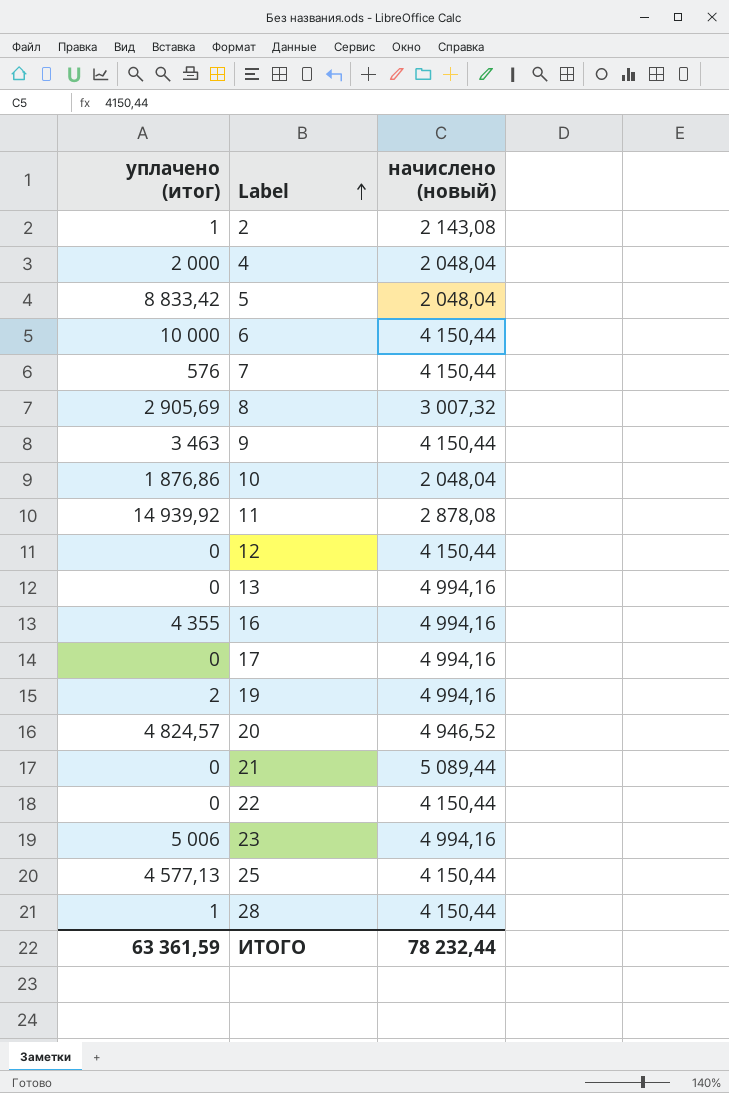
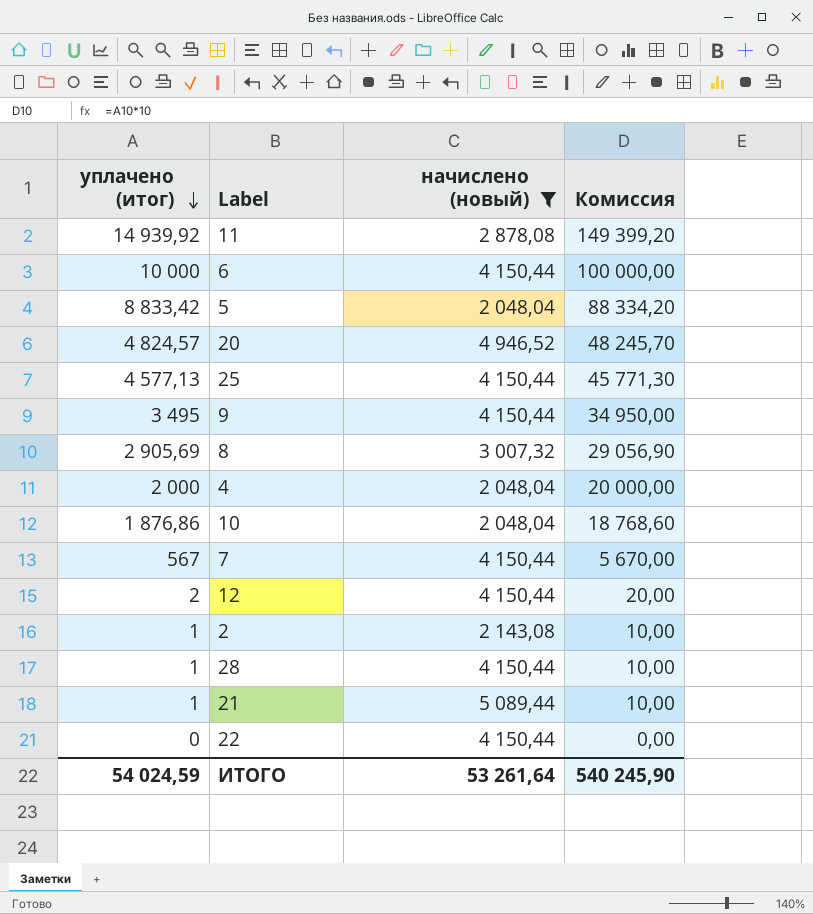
filter: none -> начислено (новый) != 4 994,16
row order: Label ascending -> уплачено (итог) descending
column Комиссия | formula: none -> [уплачено (итог)] * 10
9 | уплачено (итог): 3 463 -> 3 495
7 | уплачено (итог): 576 -> 567
12 | уплачено (итог): 0 -> 2
21 | уплачено (итог): 0 -> 1
ИТОГО | уплачено (итог): 63 361,59 -> 54 024,59
ИТОГО | начислено (новый): 78 232,44 -> 53 261,64

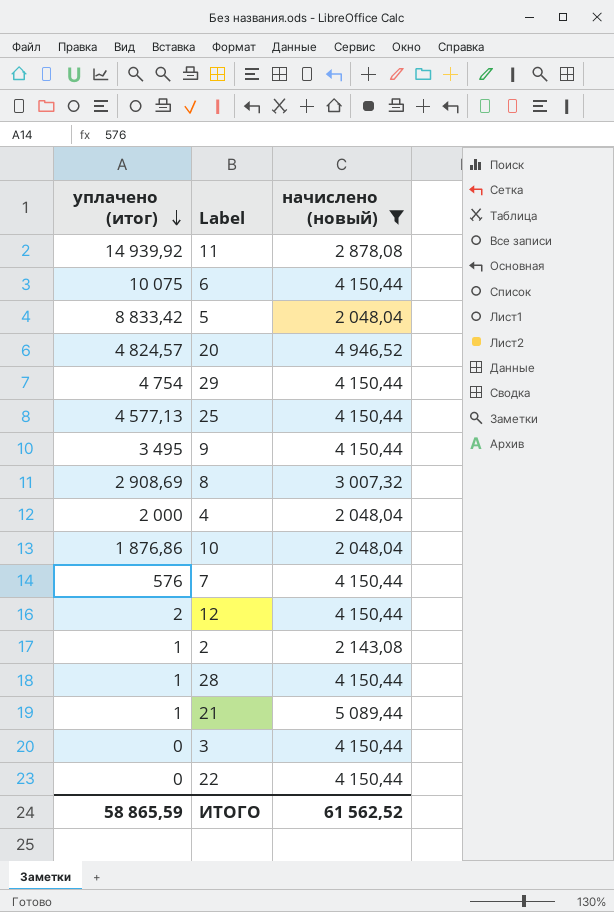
column Комиссия | formula: [уплачено (итог)] * 10 -> none
6 | уплачено (итог): 10 000 -> 10 075
row 29: none -> 4 754 | 4 150,44
8 | уплачено (итог): 2 905,69 -> 2 908,69
7 | уплачено (итог): 567 -> 576
row 3: none -> 0 | 4 150,44
ИТОГО | уплачено (итог): 54 024,59 -> 58 865,59
ИТОГО | начислено (новый): 53 261,64 -> 61 562,52

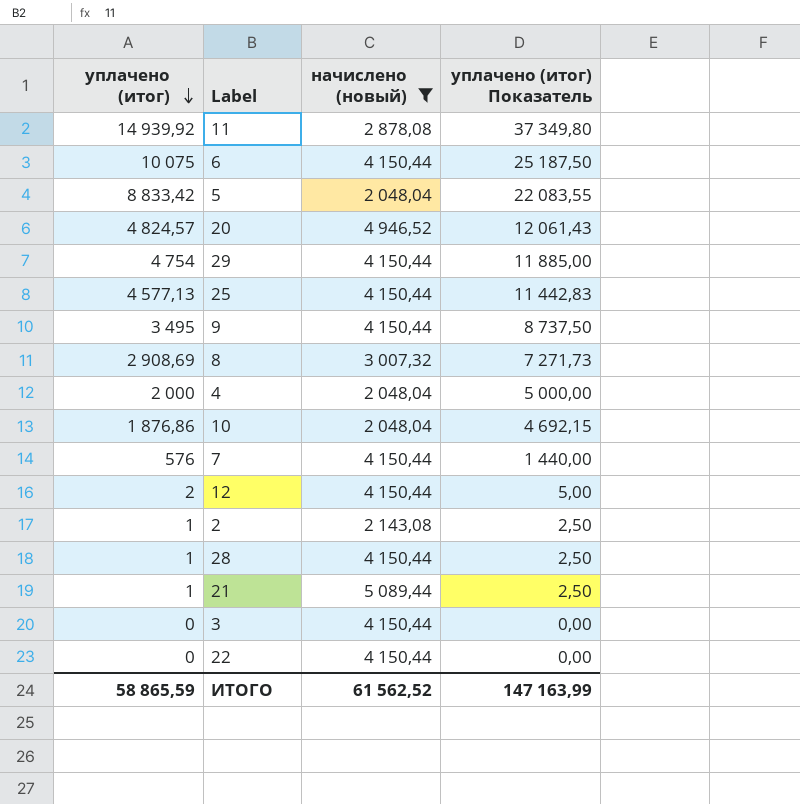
column уплачено (итог) Показатель | formula: none -> [уплачено (итог)] * 2,5

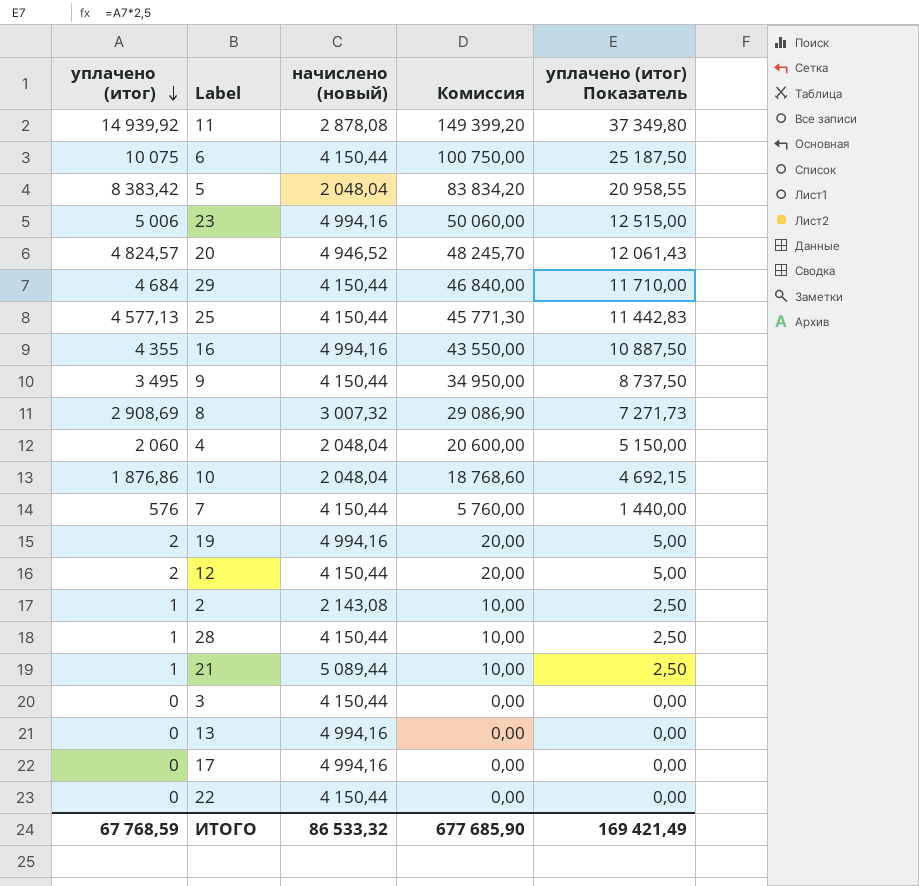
filter: начислено (новый) != 4 994,16 -> none
column Комиссия | formula: none -> [уплачено (итог)] * 10
5 | уплачено (итог): 8 833,42 -> 8 383,42
5 | уплачено (итог) Показатель: 22 083,55 -> 20 958,55
29 | уплачено (итог): 4 754 -> 4 684
29 | уплачено (итог) Показатель: 11 885,00 -> 11 710,00
4 | уплачено (итог): 2 000 -> 2 060
4 | уплачено (итог) Показатель: 5 000,00 -> 5 150,00
ИТОГО | уплачено (итог): 58 865,59 -> 67 768,59
ИТОГО | начислено (новый): 61 562,52 -> 86 533,32
ИТОГО | уплачено (итог) Показатель: 147 163,99 -> 169 421,49

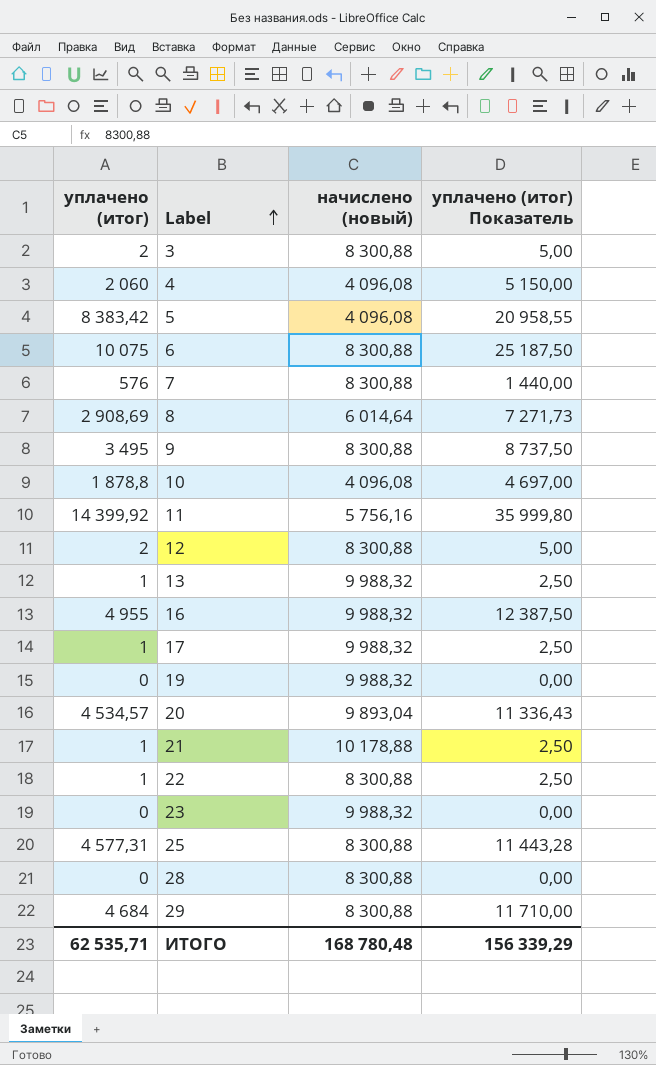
row order: уплачено (итог) descending -> Label ascending
column Комиссия | formula: [уплачено (итог)] * 10 -> none
row 2: 1 | 2 143,08 | 10,00 | 2,50 -> none
3 | уплачено (итог): 0 -> 2
3 | начислено (новый): 4 150,44 -> 8 300,88
3 | уплачено (итог) Показатель: 0,00 -> 5,00
4 | начислено (новый): 2 048,04 -> 4 096,08
5 | начислено (новый): 2 048,04 -> 4 096,08
6 | начислено (новый): 4 150,44 -> 8 300,88
7 | начислено (новый): 4 150,44 -> 8 300,88
8 | начислено (новый): 3 007,32 -> 6 014,64
9 | начислено (новый): 4 150,44 -> 8 300,88
10 | уплачено (итог): 1 876,86 -> 1 878,8
10 | начислено (новый): 2 048,04 -> 4 096,08
10 | уплачено (итог) Показатель: 4 692,15 -> 4 697,00
11 | уплачено (итог): 14 939,92 -> 14 399,92
11 | начислено (новый): 2 878,08 -> 5 756,16
11 | уплачено (итог) Показатель: 37 349,80 -> 35 999,80
12 | начислено (новый): 4 150,44 -> 8 300,88
13 | уплачено (итог): 0 -> 1
13 | начислено (новый): 4 994,16 -> 9 988,32
13 | уплачено (итог) Показатель: 0,00 -> 2,50
16 | уплачено (итог): 4 355 -> 4 955
16 | начислено (новый): 4 994,16 -> 9 988,32
16 | уплачено (итог) Показатель: 10 887,50 -> 12 387,50
17 | уплачено (итог): 0 -> 1
17 | начислено (новый): 4 994,16 -> 9 988,32
17 | уплачено (итог) Показатель: 0,00 -> 2,50
19 | уплачено (итог): 2 -> 0
19 | начислено (новый): 4 994,16 -> 9 988,32
19 | уплачено (итог) Показатель: 5,00 -> 0,00
20 | уплачено (итог): 4 824,57 -> 4 534,57
20 | начислено (новый): 4 946,52 -> 9 893,04
20 | уплачено (итог) Показатель: 12 061,43 -> 11 336,43
21 | начислено (новый): 5 089,44 -> 10 178,88
22 | уплачено (итог): 0 -> 1
22 | начислено (новый): 4 150,44 -> 8 300,88
22 | уплачено (итог) Показатель: 0,00 -> 2,50
23 | уплачено (итог): 5 006 -> 0
23 | начислено (новый): 4 994,16 -> 9 988,32
23 | уплачено (итог) Показатель: 12 515,00 -> 0,00
25 | уплачено (итог): 4 577,13 -> 4 577,31
25 | начислено (новый): 4 150,44 -> 8 300,88
25 | уплачено (итог) Показатель: 11 442,83 -> 11 443,28
28 | уплачено (итог): 1 -> 0
28 | начислено (новый): 4 150,44 -> 8 300,88
28 | уплачено (итог) Показатель: 2,50 -> 0,00
29 | начислено (новый): 4 150,44 -> 8 300,88
ИТОГО | уплачено (итог): 67 768,59 -> 62 535,71
ИТОГО | начислено (новый): 86 533,32 -> 168 780,48
ИТОГО | уплачено (итог) Показатель: 169 421,49 -> 156 339,29

